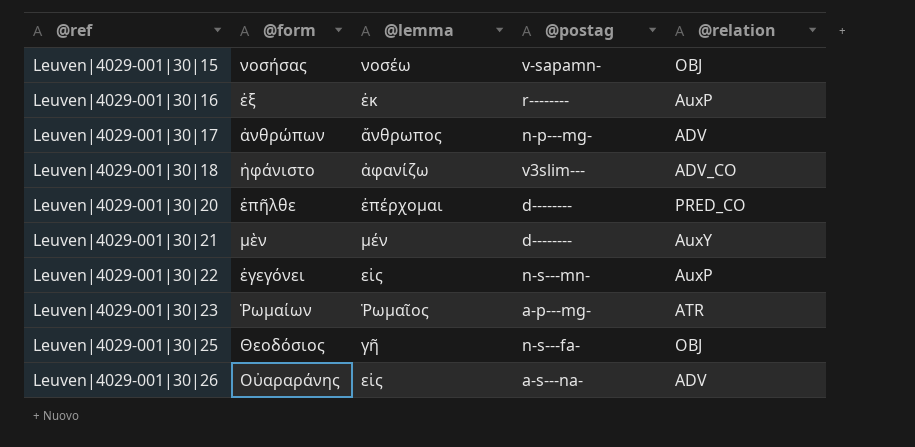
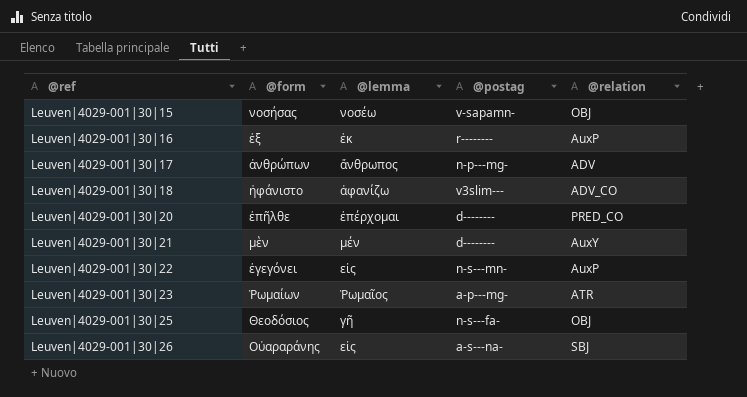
Leuven|4029-001|30|26 | @relation: ADV -> SBJ

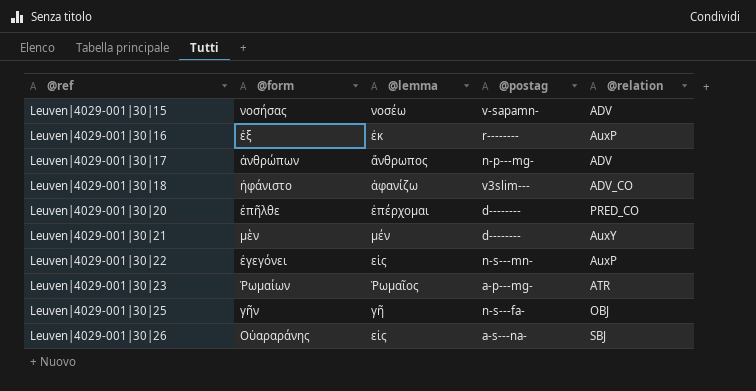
Leuven|4029-001|30|15 | @relation: OBJ -> ADV
Leuven|4029-001|30|25 | @form: Θεοδόσιος -> γῆν

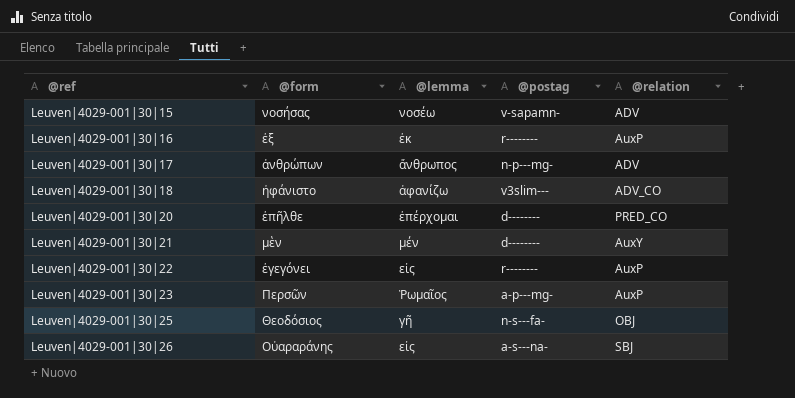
Leuven|4029-001|30|22 | @postag: n-s---mn- -> r--------
Leuven|4029-001|30|23 | @form: Ῥωμαίων -> Περσῶν
Leuven|4029-001|30|23 | @relation: ATR -> AuxP
Leuven|4029-001|30|25 | @form: γῆν -> Θεοδόσιος

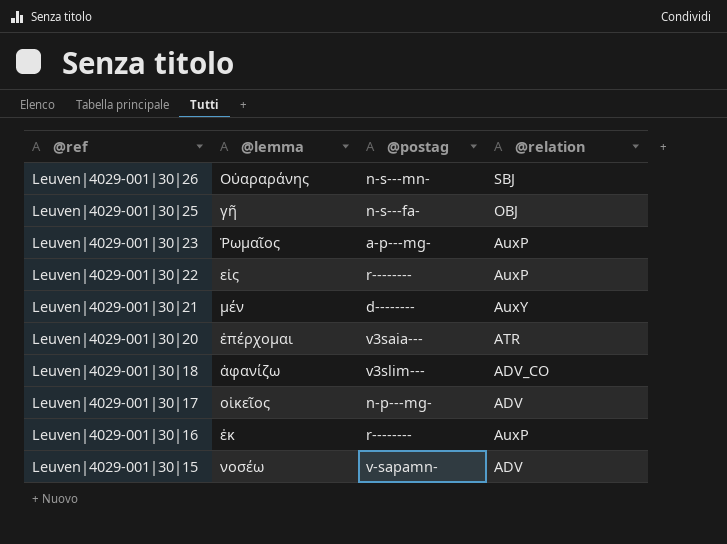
row order: @ref ascending -> @ref descending
column @form | position: 2 -> none
Leuven|4029-001|30|26 | @lemma: εἰς -> Οὐαραράνης
Leuven|4029-001|30|26 | @postag: a-s---na- -> n-s---mn-
Leuven|4029-001|30|20 | @postag: d-------- -> v3saia---
Leuven|4029-001|30|20 | @relation: PRED_CO -> ATR
Leuven|4029-001|30|17 | @lemma: ἄνθρωπος -> οἰκεῖος

